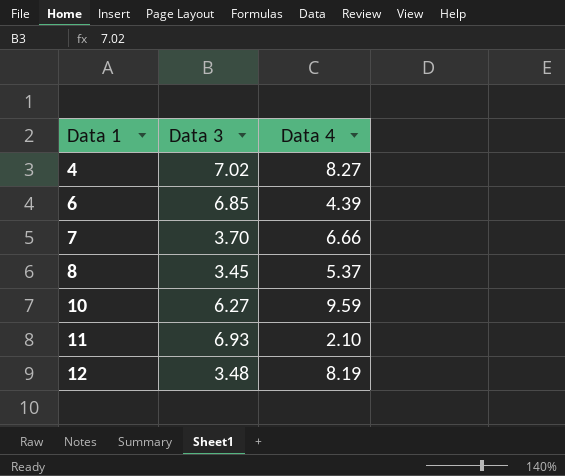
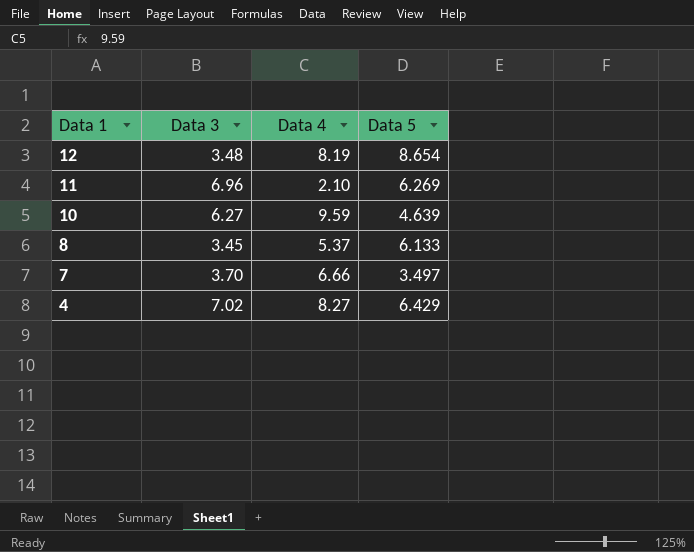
row order: Data 1 ascending -> Data 1 descending
column Data 5 | position: none -> 4
row 6: 6.85 | 4.39 -> none
11 | Data 3: 6.93 -> 6.96

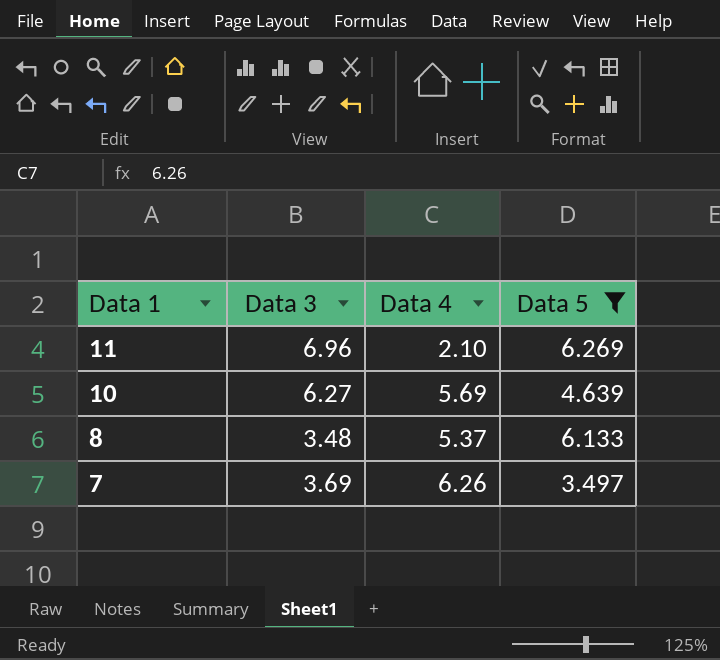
filter: none -> Data 5 <= 6.269
10 | Data 4: 9.59 -> 5.69
8 | Data 3: 3.45 -> 3.48
7 | Data 3: 3.70 -> 3.69
7 | Data 4: 6.66 -> 6.26

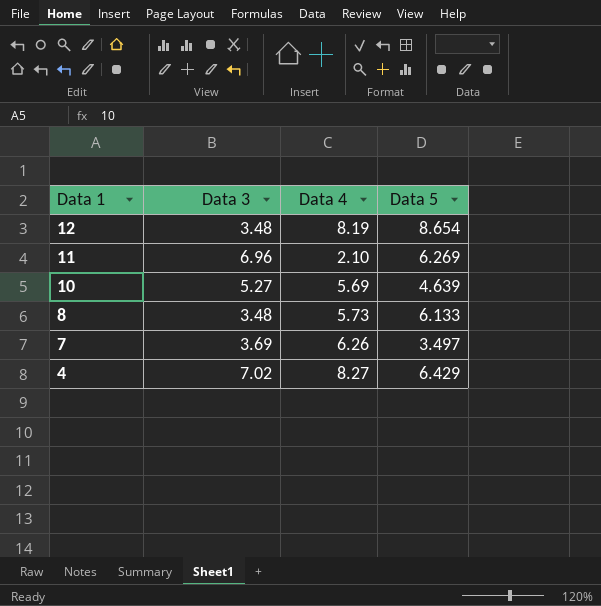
filter: Data 5 <= 6.269 -> none
10 | Data 3: 6.27 -> 5.27
8 | Data 4: 5.37 -> 5.73

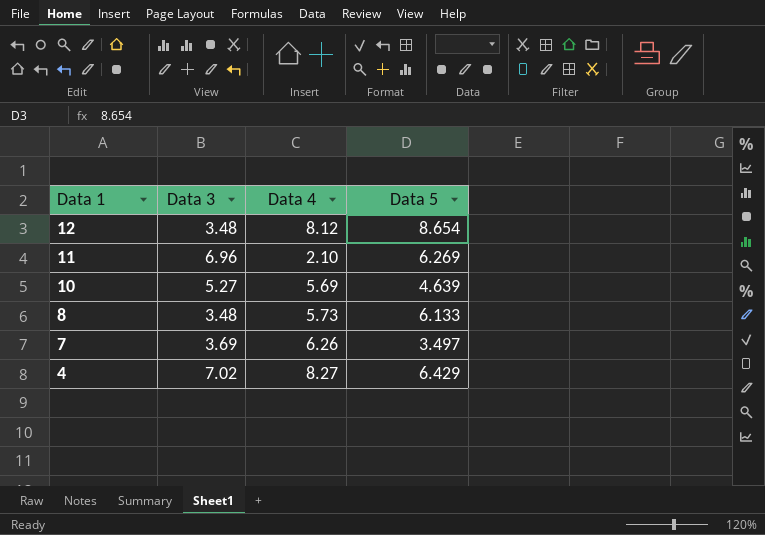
12 | Data 4: 8.19 -> 8.12

